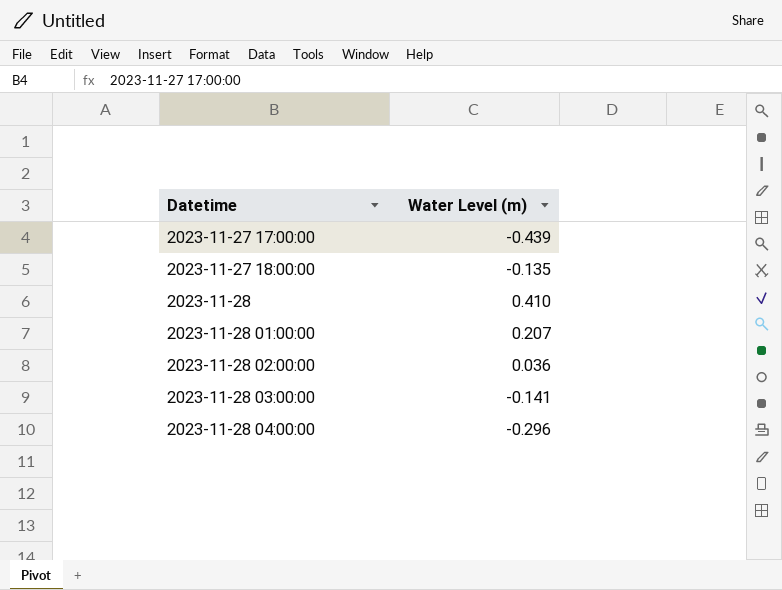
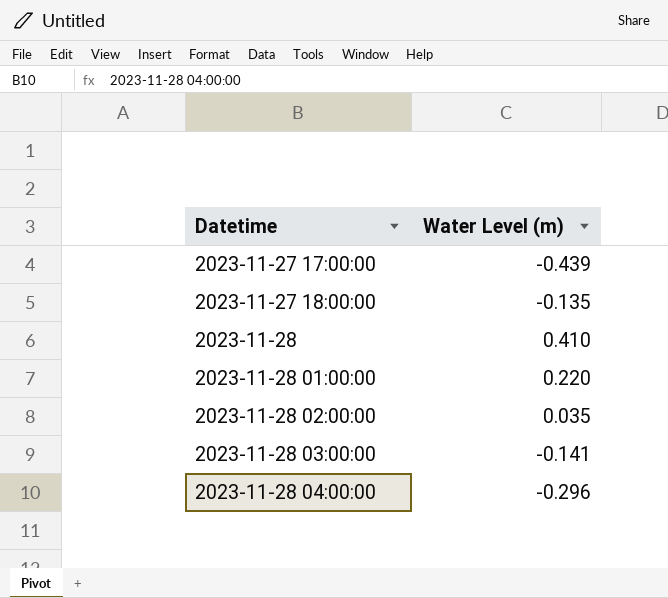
2023-11-28 01:00:00 | Water Level (m): 0.207 -> 0.220
2023-11-28 02:00:00 | Water Level (m): 0.036 -> 0.035

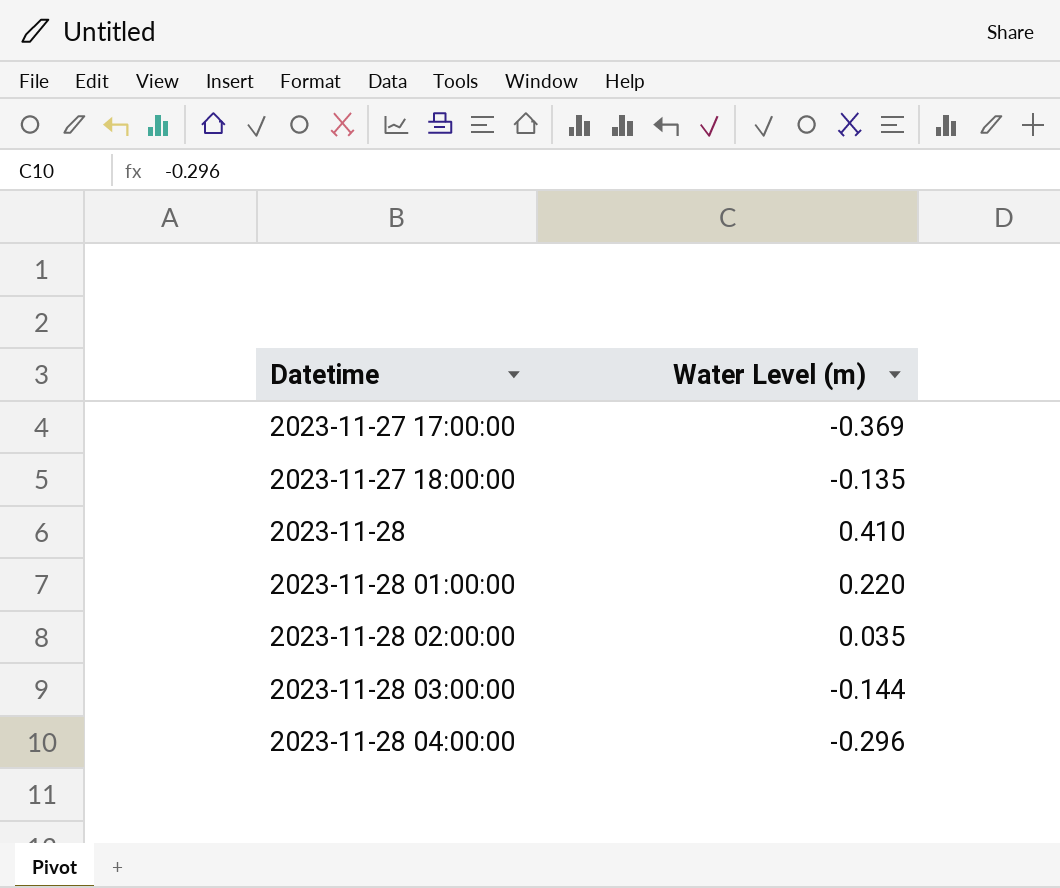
2023-11-27 17:00:00 | Water Level (m): -0.439 -> -0.369
2023-11-28 03:00:00 | Water Level (m): -0.141 -> -0.144

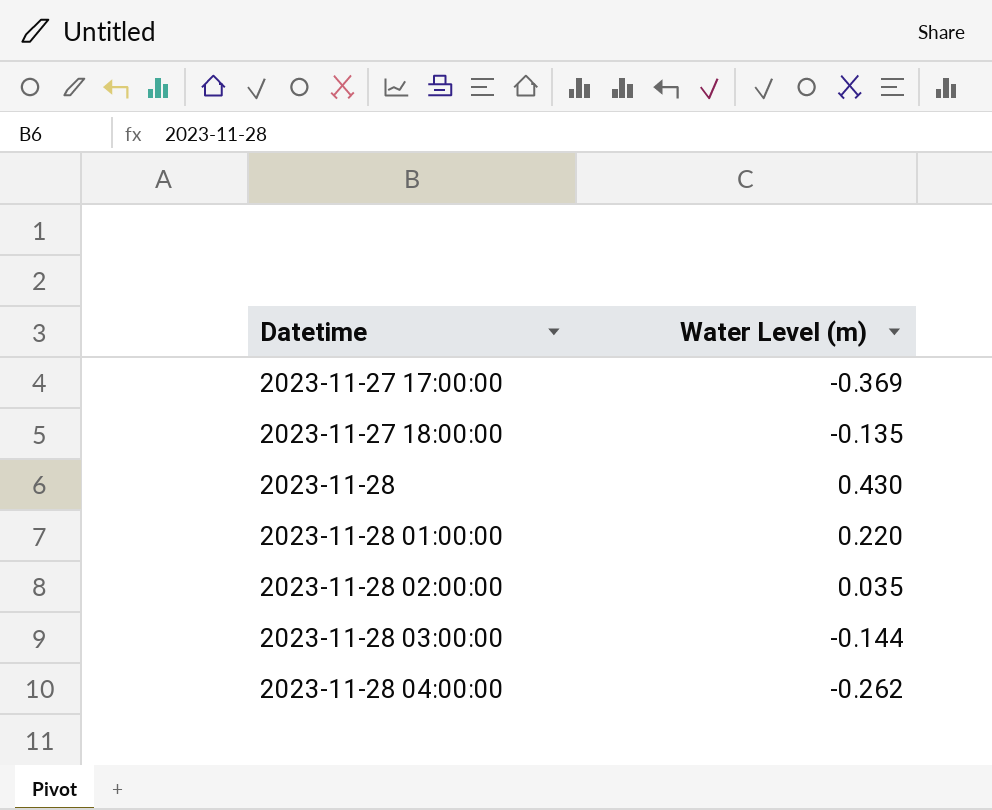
2023-11-28 | Water Level (m): 0.410 -> 0.430
2023-11-28 04:00:00 | Water Level (m): -0.296 -> -0.262

